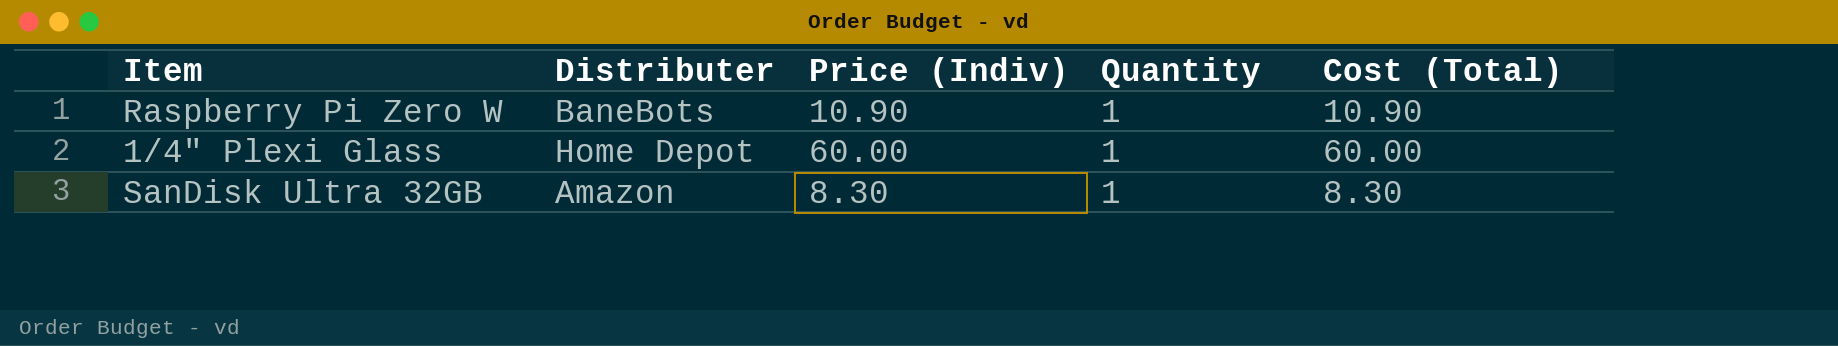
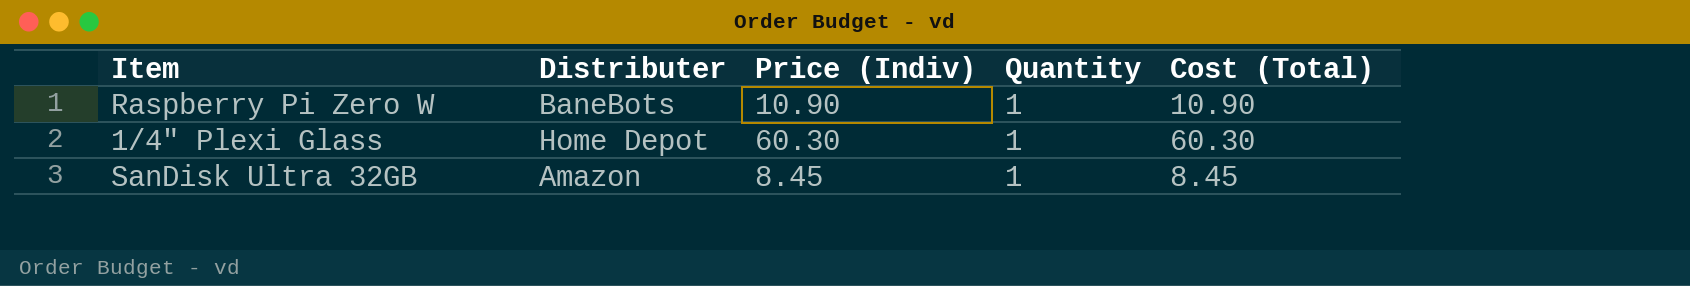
1/4" Plexi Glass | Price (Indiv): 60.00 -> 60.30
1/4" Plexi Glass | Cost (Total): 60.00 -> 60.30
SanDisk Ultra 32GB | Price (Indiv): 8.30 -> 8.45
SanDisk Ultra 32GB | Cost (Total): 8.30 -> 8.45

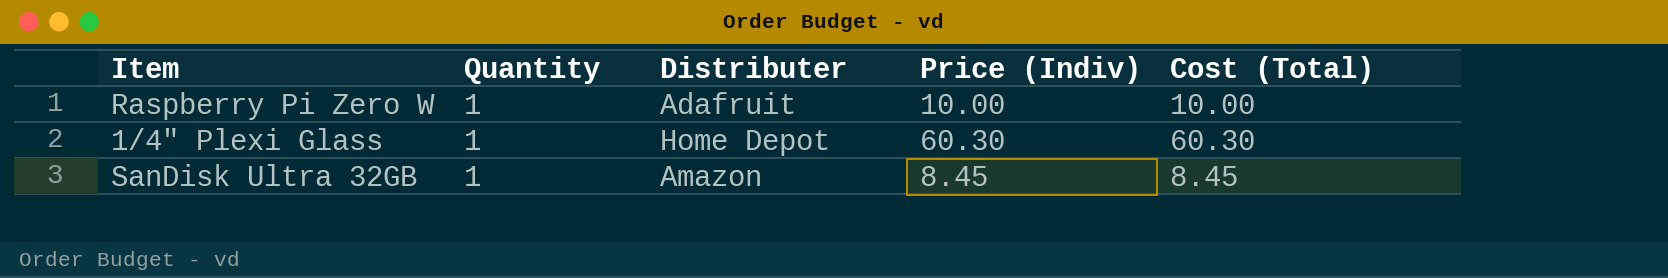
column Quantity | position: 4 -> 2
Raspberry Pi Zero W | Distributer: BaneBots -> Adafruit
Raspberry Pi Zero W | Price (Indiv): 10.90 -> 10.00
Raspberry Pi Zero W | Cost (Total): 10.90 -> 10.00

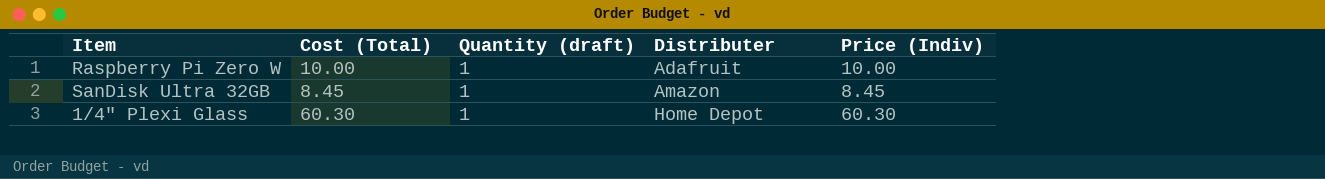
row order: none -> Distributer ascending
column Cost (Total) | position: 5 -> 2
column name: Quantity -> Quantity (draft)

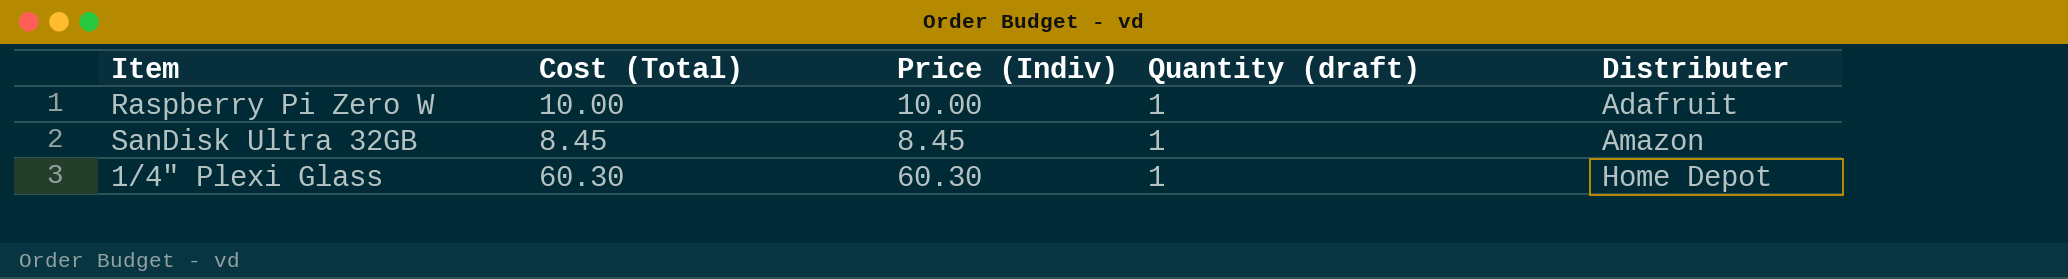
column Price (Indiv) | position: 5 -> 3

